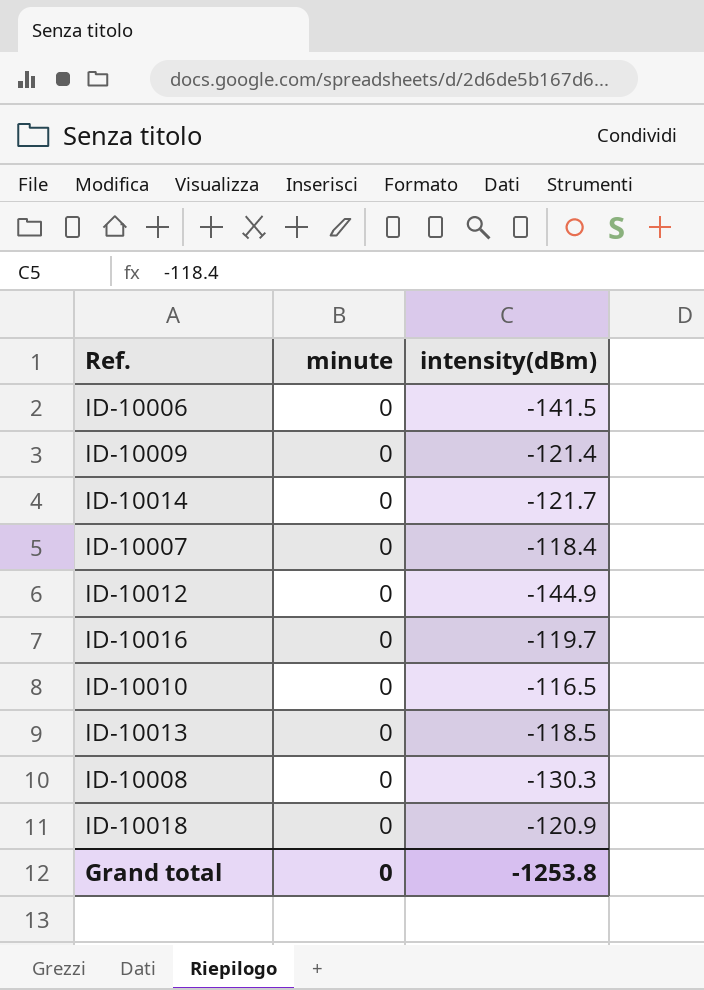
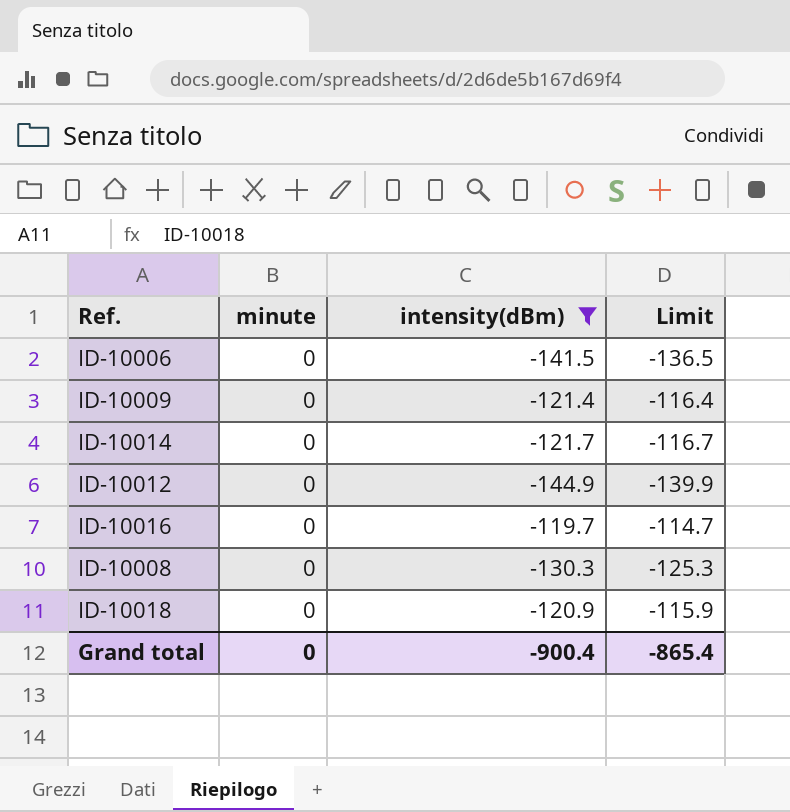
filter: none -> intensity(dBm) <= -119.7
column Limit | formula: none -> [intensity(dBm)] + 5
Grand total | intensity(dBm): -1253.8 -> -900.4

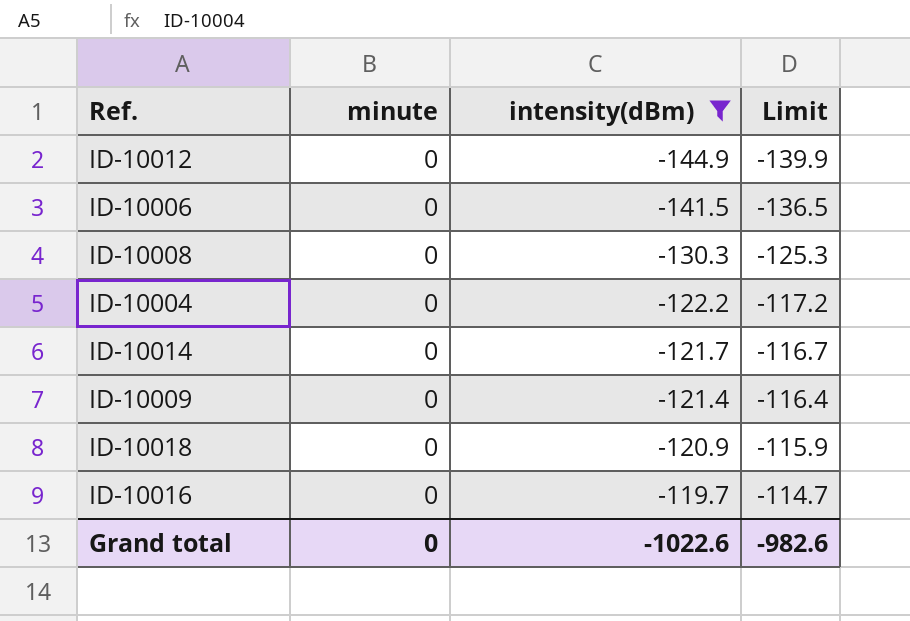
row order: none -> intensity(dBm) ascending
row ID-10004: none -> 0 | -122.2 | -117.2
Grand total | intensity(dBm): -900.4 -> -1022.6
Grand total | Limit: -865.4 -> -982.6

